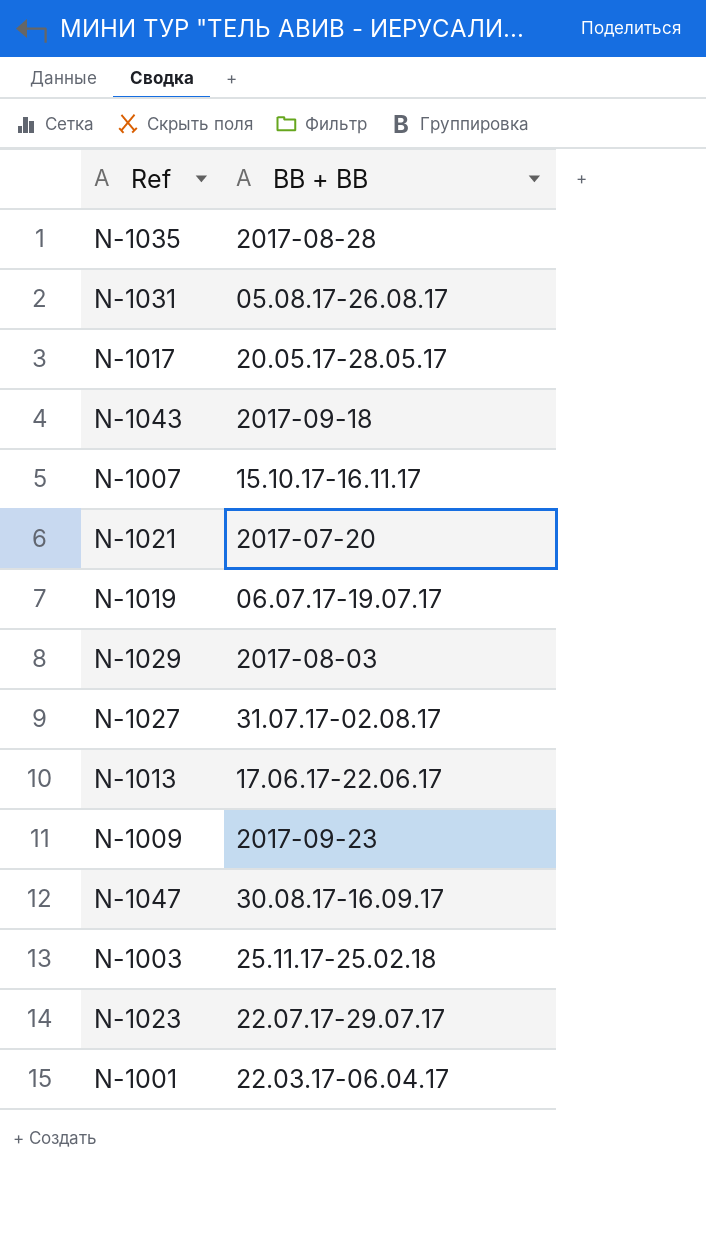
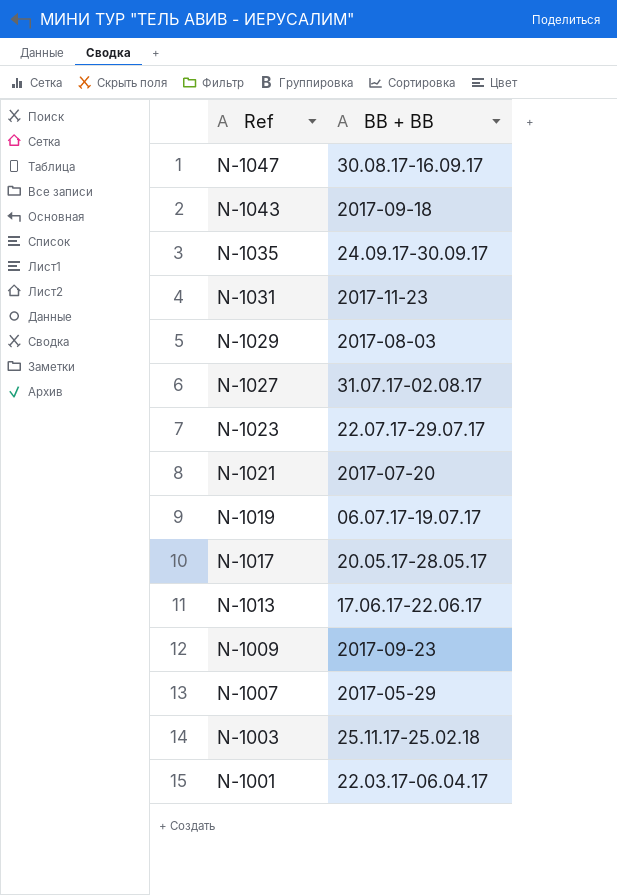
row order: none -> Ref descending
N-1035 | BB + BB: 2017-08-28 -> 24.09.17-30.09.17
N-1031 | BB + BB: 05.08.17-26.08.17 -> 2017-11-23
N-1007 | BB + BB: 15.10.17-16.11.17 -> 2017-05-29

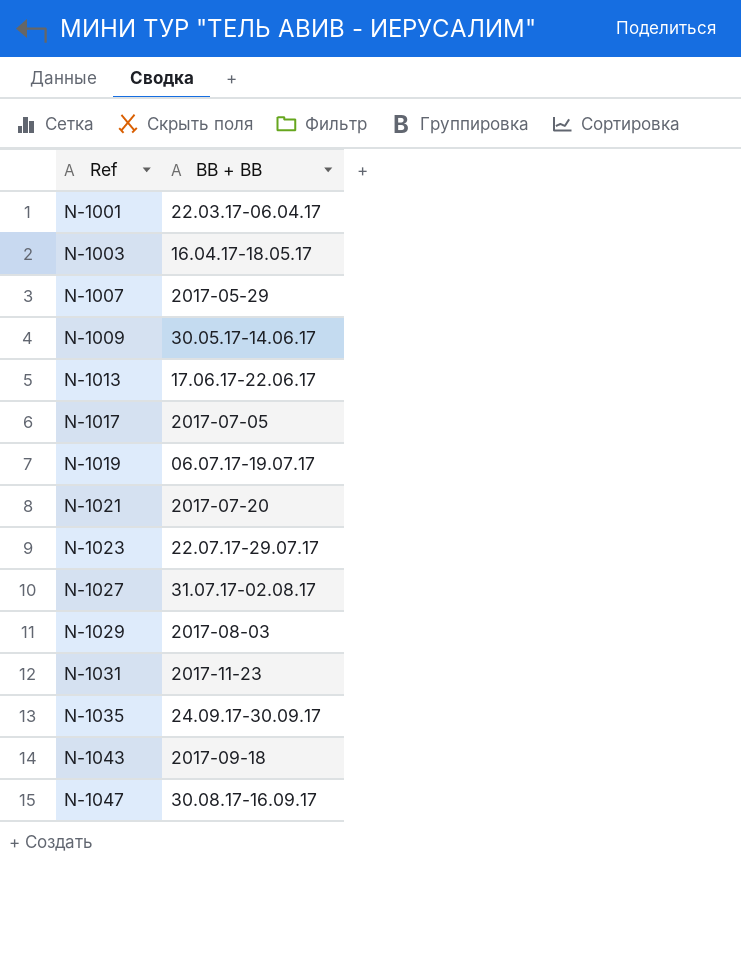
row order: Ref descending -> Ref ascending
N-1003 | BB + BB: 25.11.17-25.02.18 -> 16.04.17-18.05.17
N-1009 | BB + BB: 2017-09-23 -> 30.05.17-14.06.17
N-1017 | BB + BB: 20.05.17-28.05.17 -> 2017-07-05

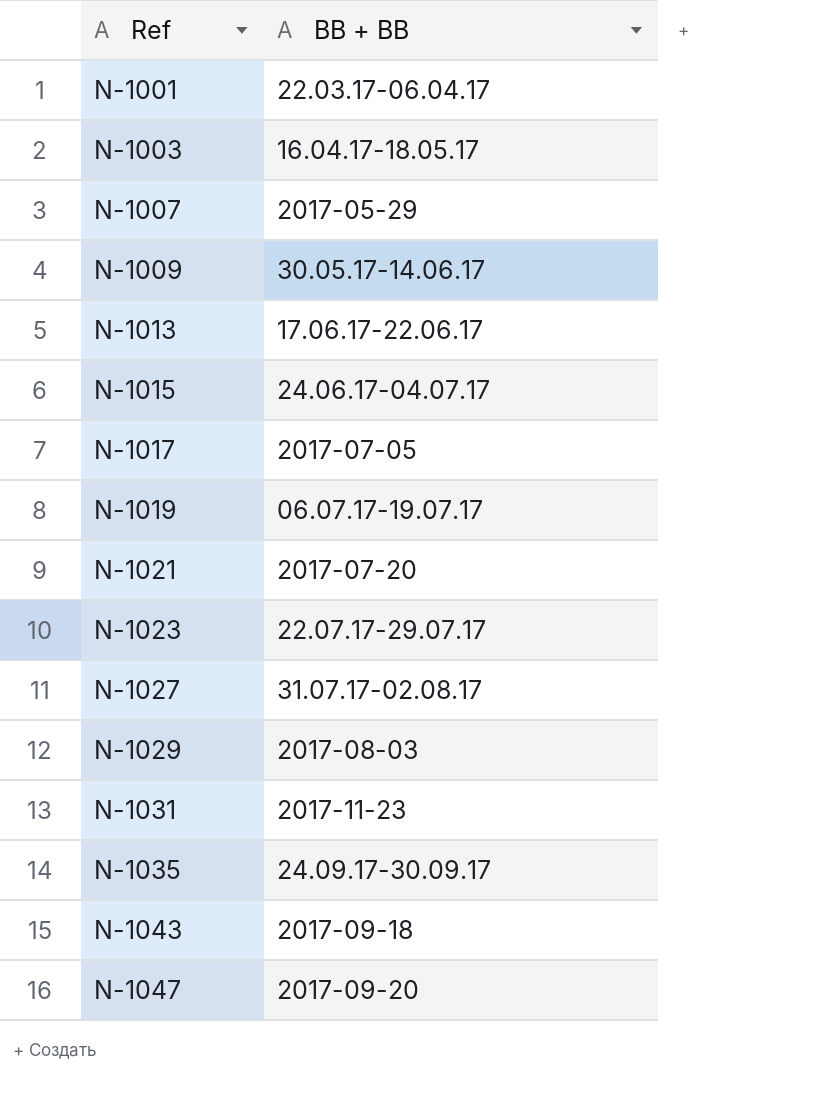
row N-1015: none -> 24.06.17-04.07.17
N-1047 | BB + BB: 30.08.17-16.09.17 -> 2017-09-20

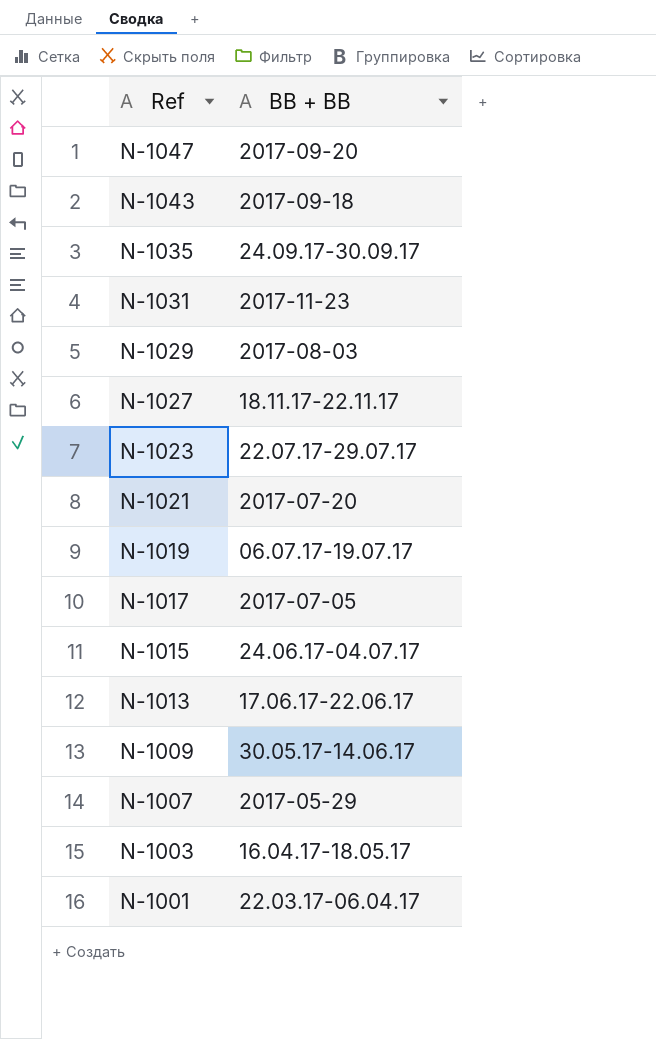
row order: Ref ascending -> Ref descending
N-1027 | BB + BB: 31.07.17-02.08.17 -> 18.11.17-22.11.17

